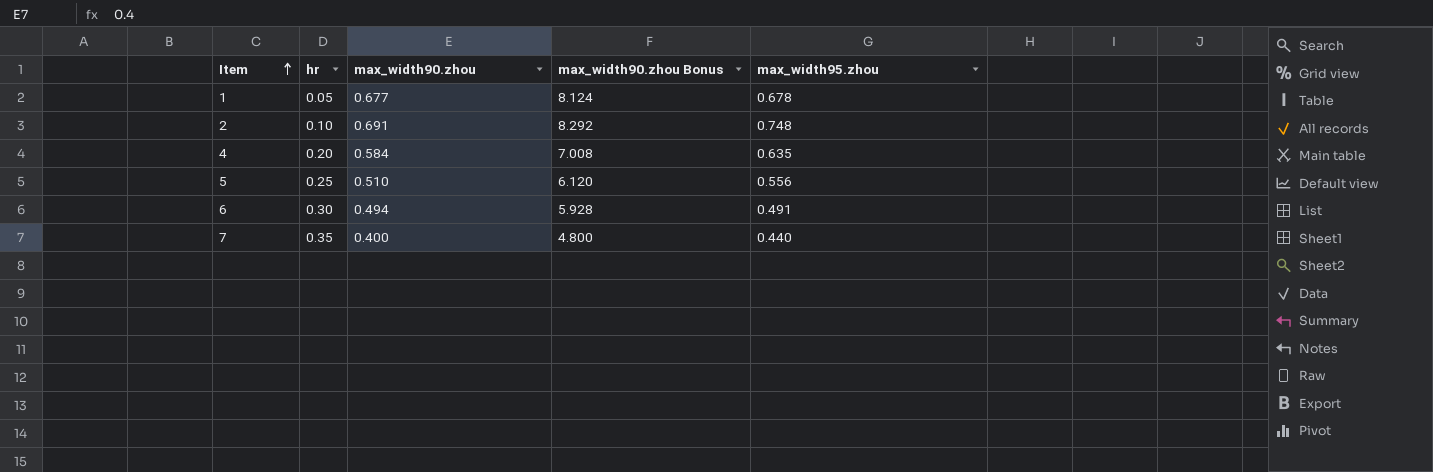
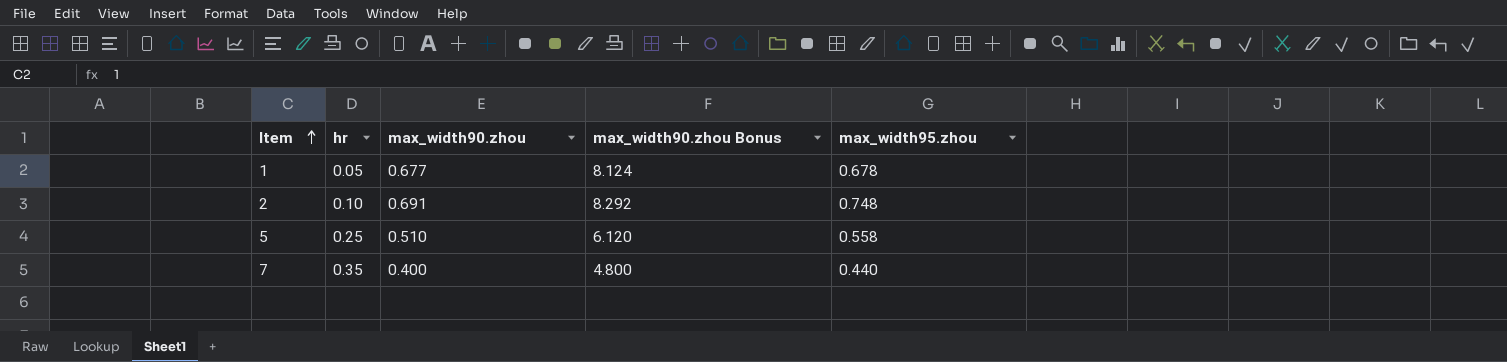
row 4: 0.20 | 0.584 | 7.008 | 0.635 -> none
row 6: 0.30 | 0.494 | 5.928 | 0.491 -> none
5 | max_width95.zhou: 0.556 -> 0.558

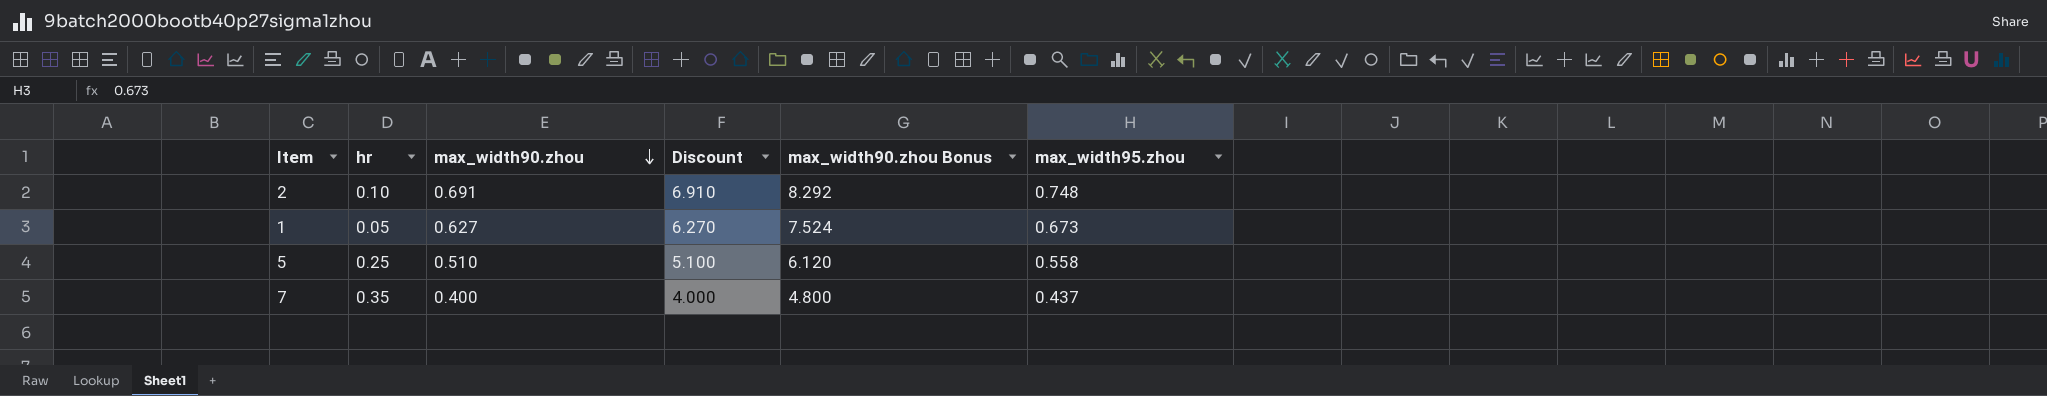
row order: Item ascending -> max_width90.zhou descending
column Discount | formula: none -> [max_width90.zhou] * 10
1 | max_width90.zhou: 0.677 -> 0.627
1 | max_width90.zhou Bonus: 8.124 -> 7.524
1 | max_width95.zhou: 0.678 -> 0.673
7 | max_width95.zhou: 0.440 -> 0.437

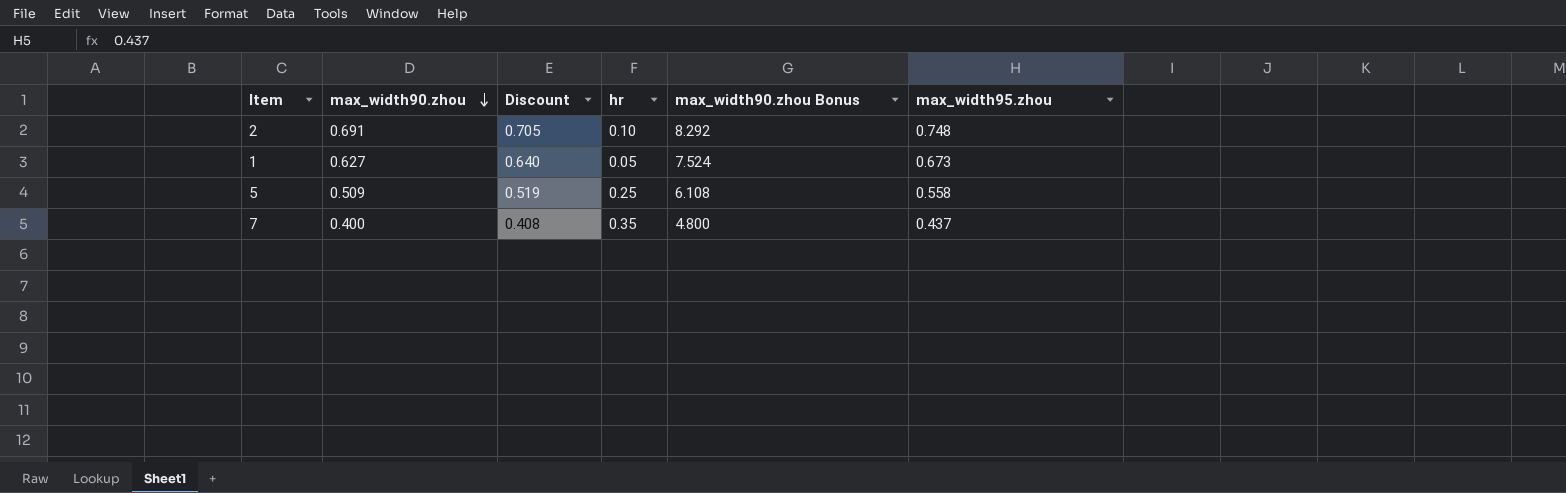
column Discount | formula: [max_width90.zhou] * 10 -> [max_width90.zhou] * 1.02
column hr | position: 2 -> 4
5 | max_width90.zhou: 0.510 -> 0.509
5 | max_width90.zhou Bonus: 6.120 -> 6.108

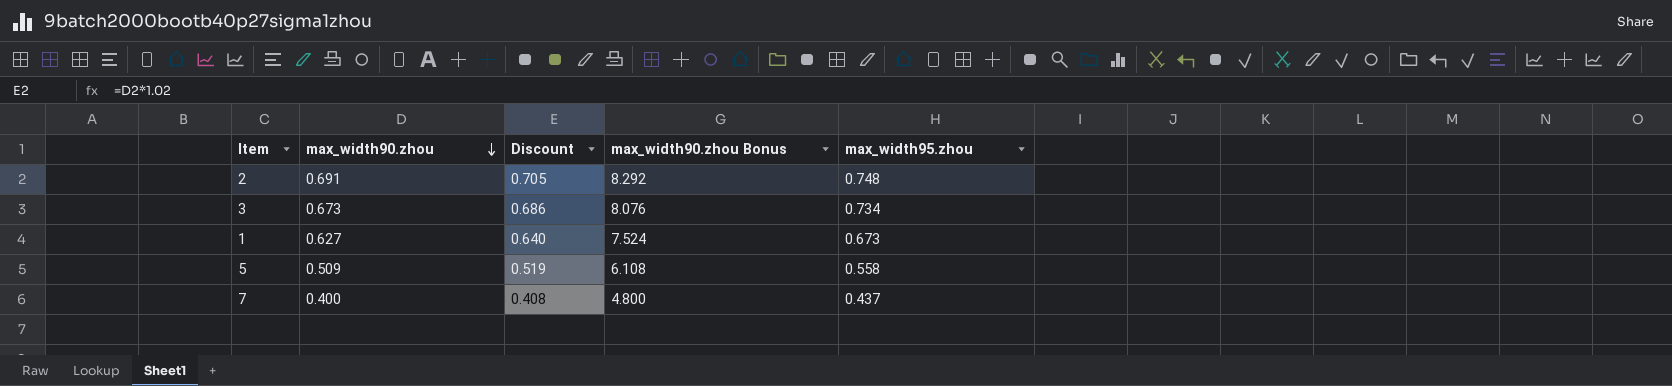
column hr | position: 4 -> none
row 3: none -> 0.673 | 0.686 | 8.076 | 0.734

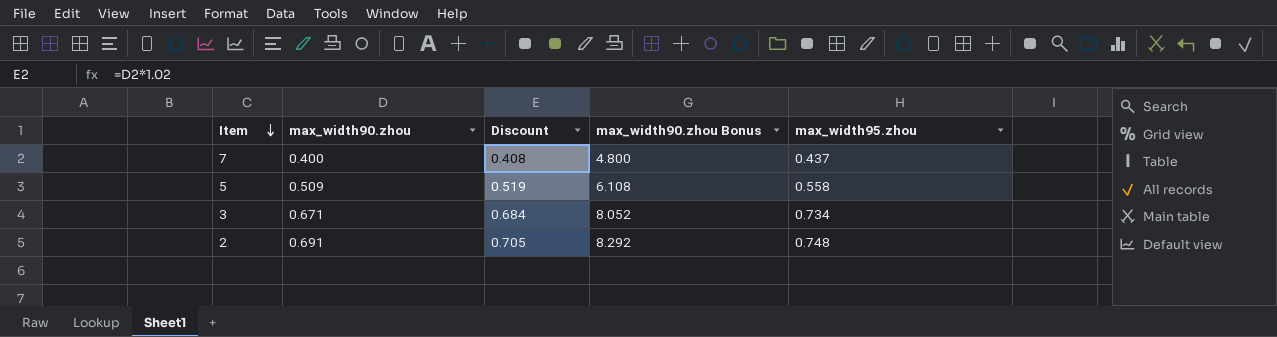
row order: max_width90.zhou descending -> Item descending
row 1: 0.627 | 0.640 | 7.524 | 0.673 -> none
3 | max_width90.zhou: 0.673 -> 0.671
3 | Discount: 0.686 -> 0.684
3 | max_width90.zhou Bonus: 8.076 -> 8.052

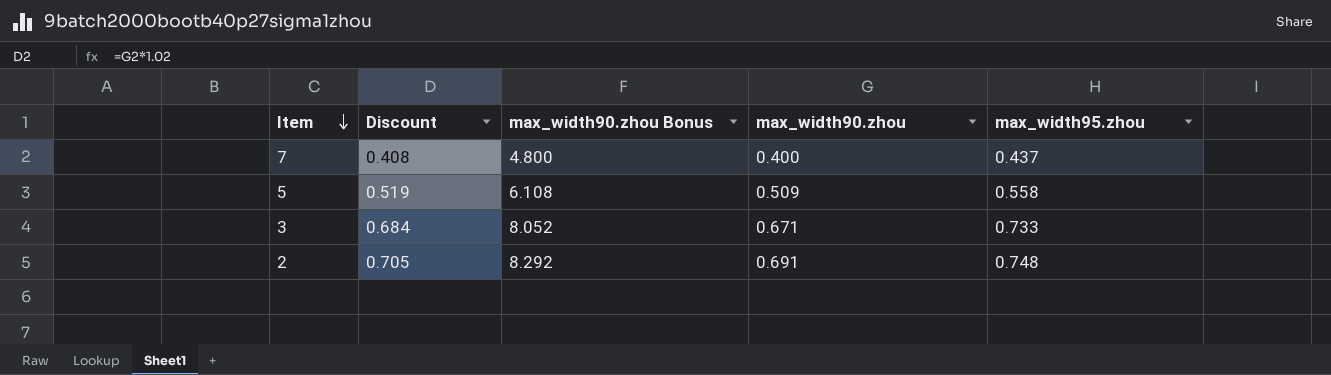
column max_width90.zhou | position: 2 -> 4
3 | max_width95.zhou: 0.734 -> 0.733

